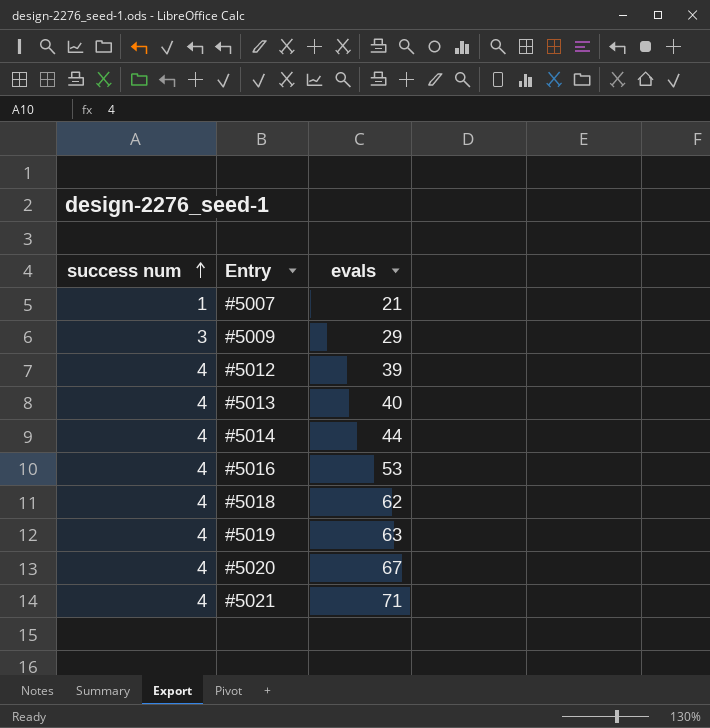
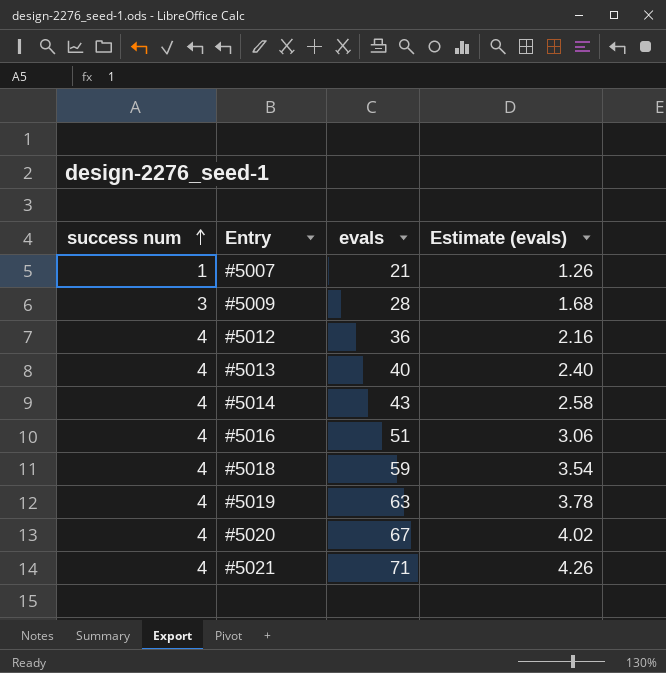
column Estimate (evals) | formula: none -> [evals] * 0.06
#5009 | evals: 29 -> 28
#5012 | evals: 39 -> 36
#5014 | evals: 44 -> 43
#5016 | evals: 53 -> 51
#5018 | evals: 62 -> 59

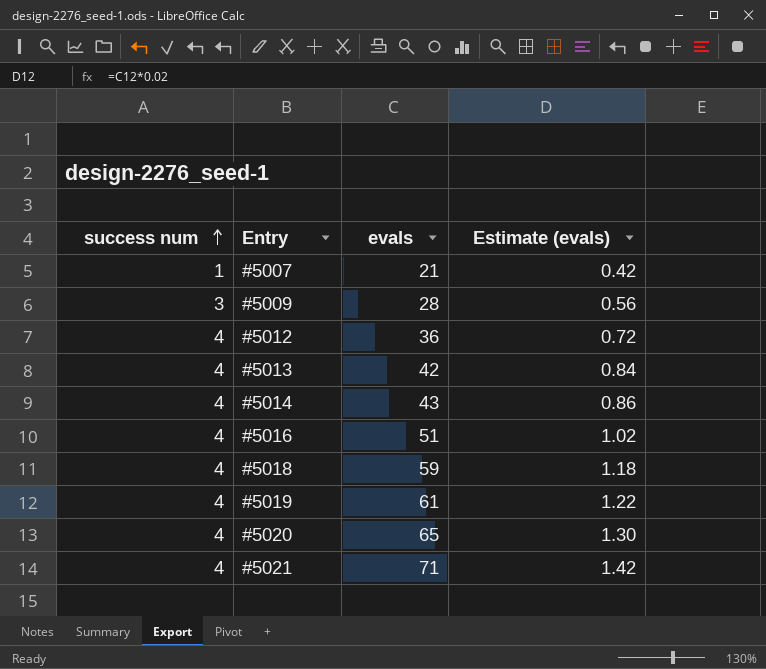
column Estimate (evals) | formula: [evals] * 0.06 -> [evals] * 0.02
#5013 | evals: 40 -> 42
#5019 | evals: 63 -> 61
#5020 | evals: 67 -> 65

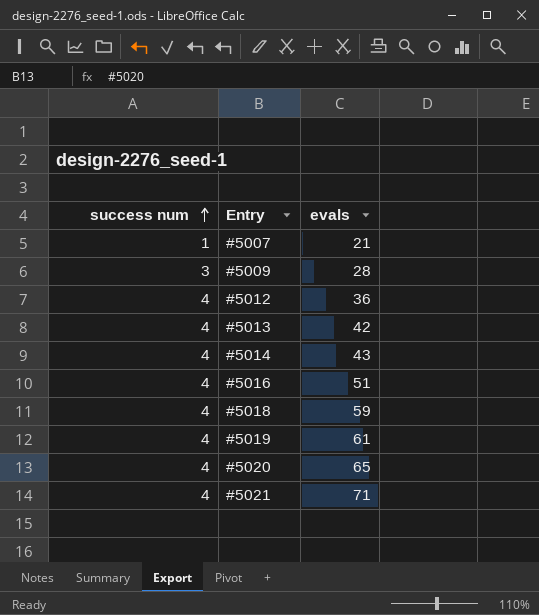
column Estimate (evals) | formula: [evals] * 0.02 -> none

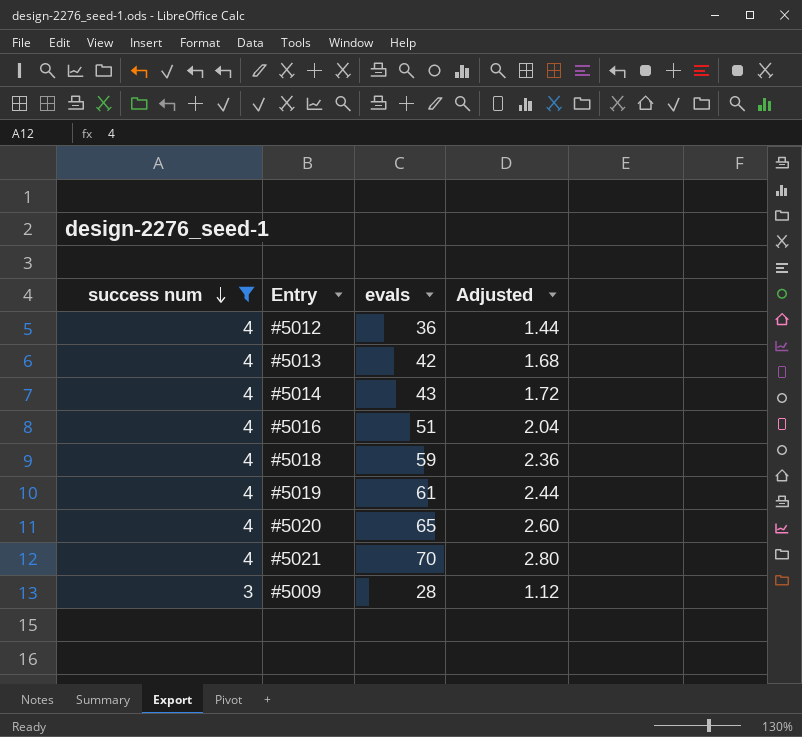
filter: none -> success num != 1
row order: success num ascending -> success num descending
column Adjusted | formula: none -> [evals] * 0.04
#5021 | evals: 71 -> 70

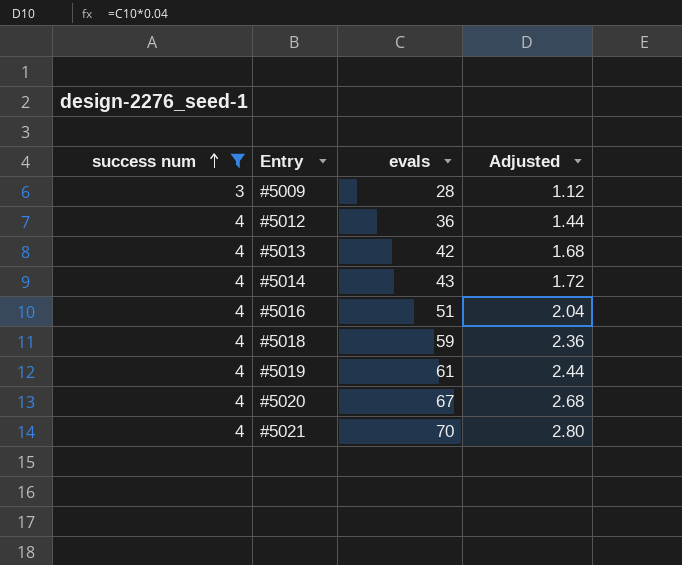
row order: success num descending -> success num ascending
#5020 | evals: 65 -> 67
#5020 | Adjusted: 2.60 -> 2.68

